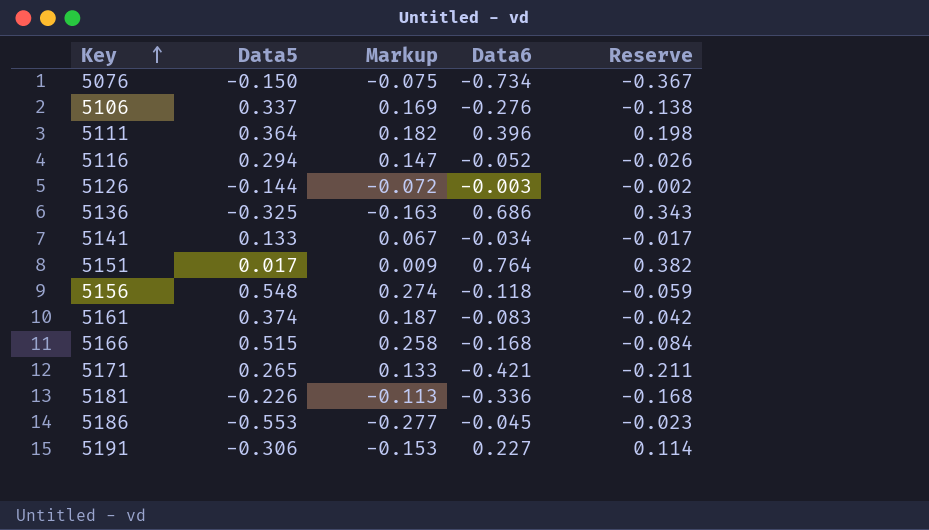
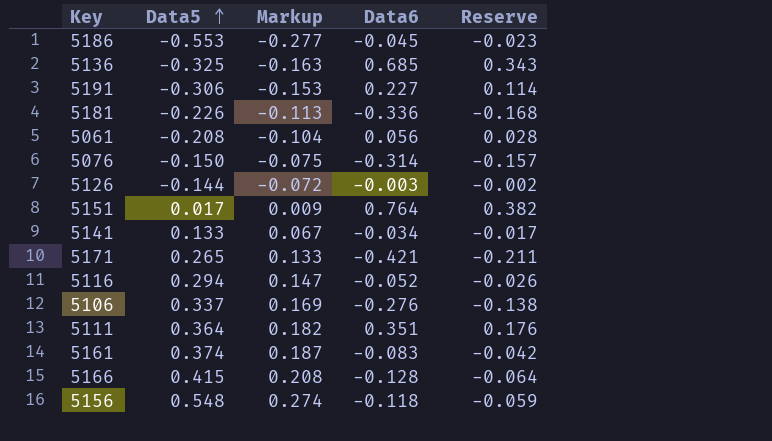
row order: Key ascending -> Data5 ascending
5136 | Data6: 0.686 -> 0.685
row 5061: none -> -0.208 | -0.104 | 0.056 | 0.028
5076 | Data6: -0.734 -> -0.314
5076 | Reserve: -0.367 -> -0.157
5111 | Data6: 0.396 -> 0.351
5111 | Reserve: 0.198 -> 0.176
5166 | Data5: 0.515 -> 0.415
5166 | Markup: 0.258 -> 0.208
5166 | Data6: -0.168 -> -0.128
5166 | Reserve: -0.084 -> -0.064

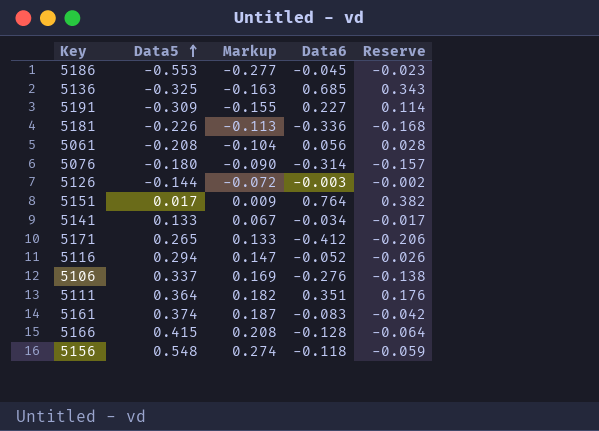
5191 | Data5: -0.306 -> -0.309
5191 | Markup: -0.153 -> -0.155
5076 | Data5: -0.150 -> -0.180
5076 | Markup: -0.075 -> -0.090
5171 | Data6: -0.421 -> -0.412
5171 | Reserve: -0.211 -> -0.206

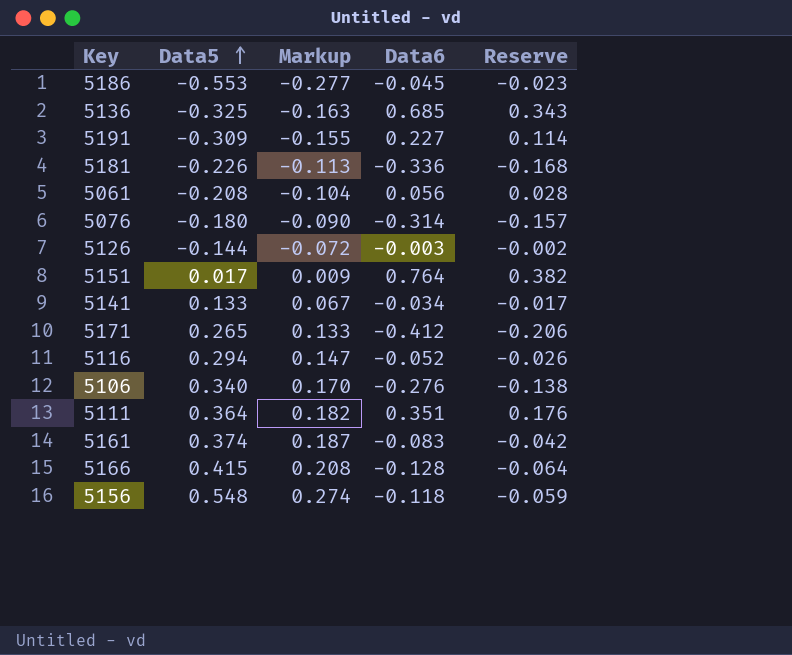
5106 | Data5: 0.337 -> 0.340
5106 | Markup: 0.169 -> 0.170

